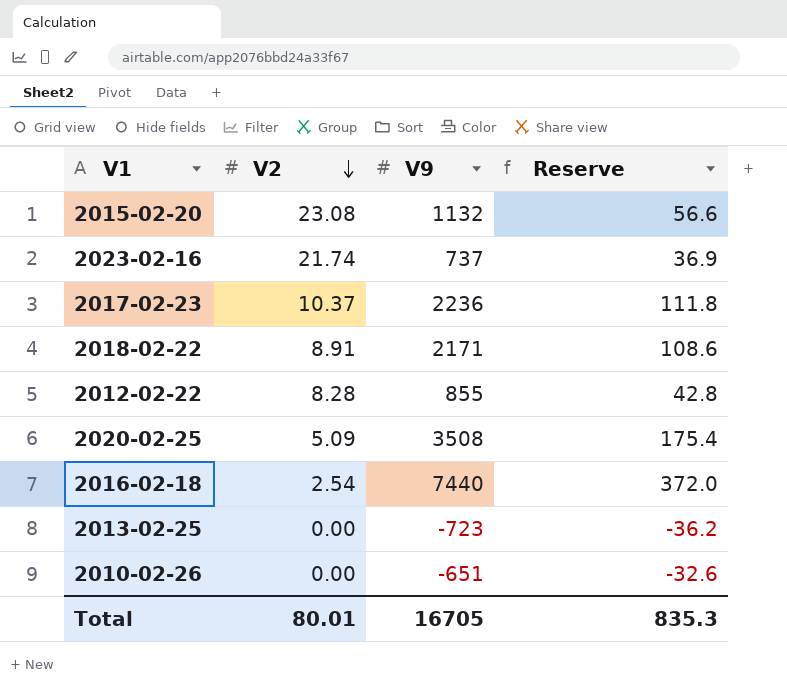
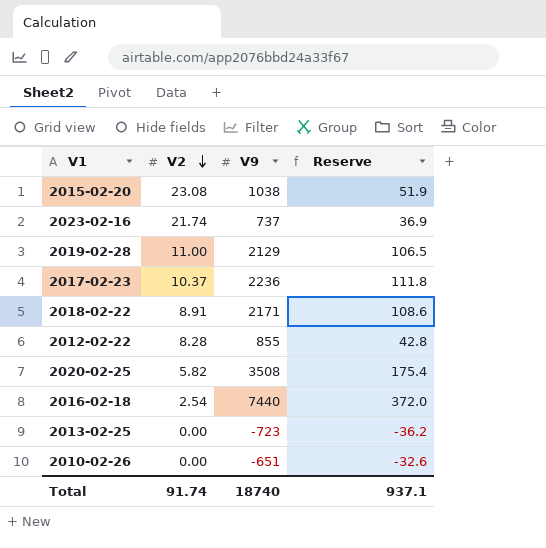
2015-02-20 | V9: 1132 -> 1038
2015-02-20 | Reserve: 56.6 -> 51.9
row 2019-02-28: none -> 11.00 | 2129 | 106.5
2020-02-25 | V2: 5.09 -> 5.82
Total | V2: 80.01 -> 91.74
Total | V9: 16705 -> 18740
Total | Reserve: 835.3 -> 937.1

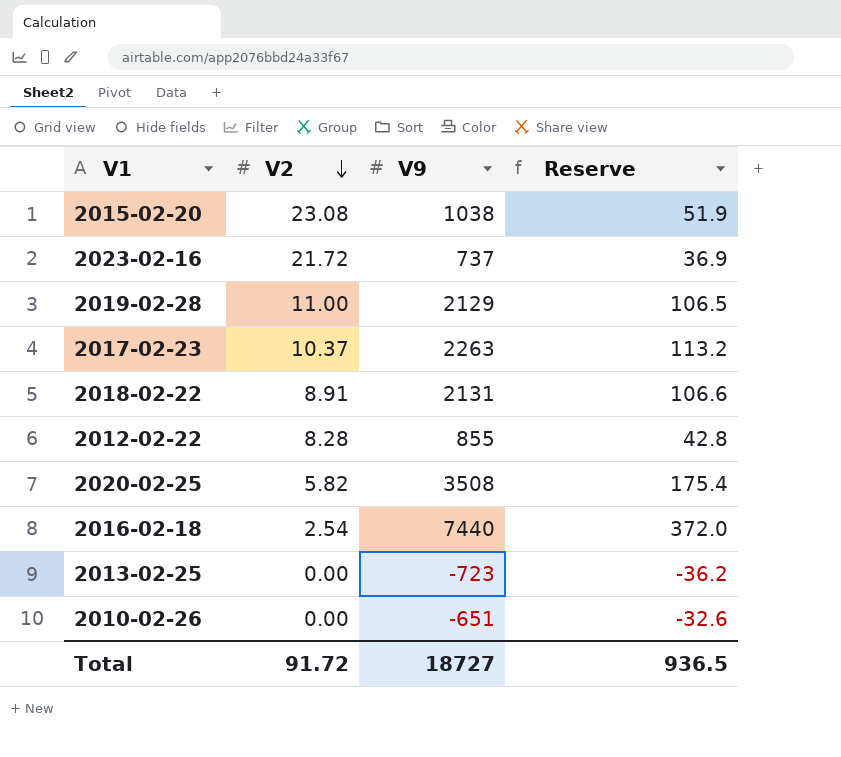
2023-02-16 | V2: 21.74 -> 21.72
2017-02-23 | V9: 2236 -> 2263
2017-02-23 | Reserve: 111.8 -> 113.2
2018-02-22 | V9: 2171 -> 2131
2018-02-22 | Reserve: 108.6 -> 106.6
Total | V2: 91.74 -> 91.72
Total | V9: 18740 -> 18727
Total | Reserve: 937.1 -> 936.5

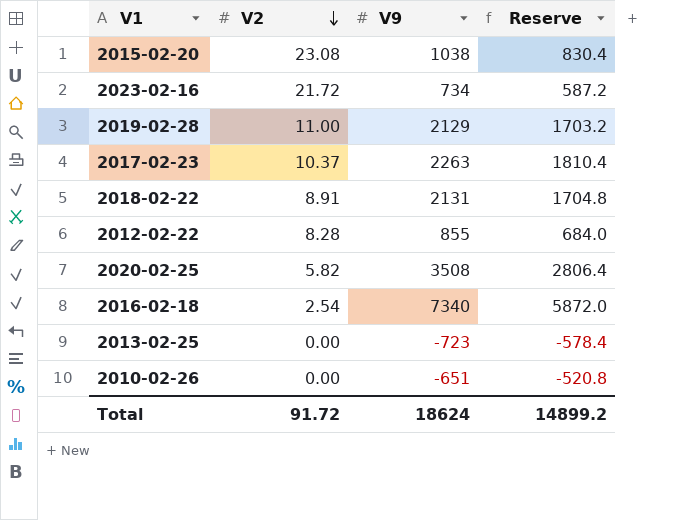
column Reserve | formula: [V9] * 0.05 -> [V9] * 0.8
2023-02-16 | V9: 737 -> 734
2016-02-18 | V9: 7440 -> 7340
Total | V9: 18727 -> 18624
Total | Reserve: 936.5 -> 14899.2

